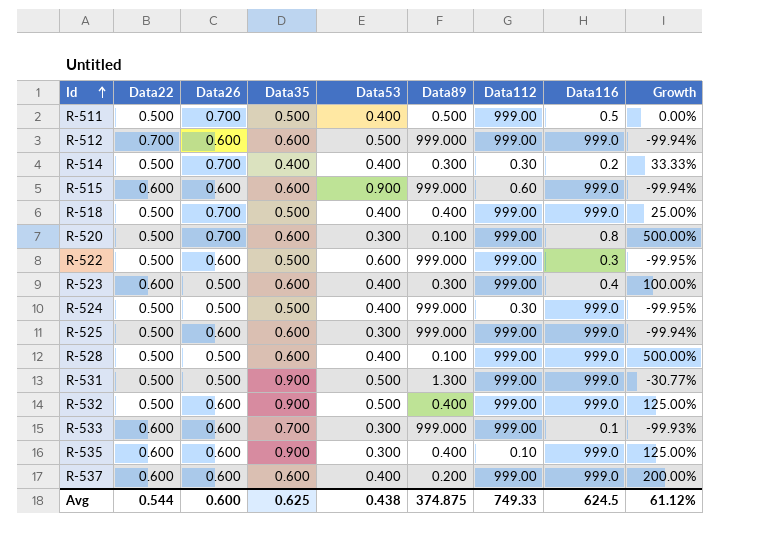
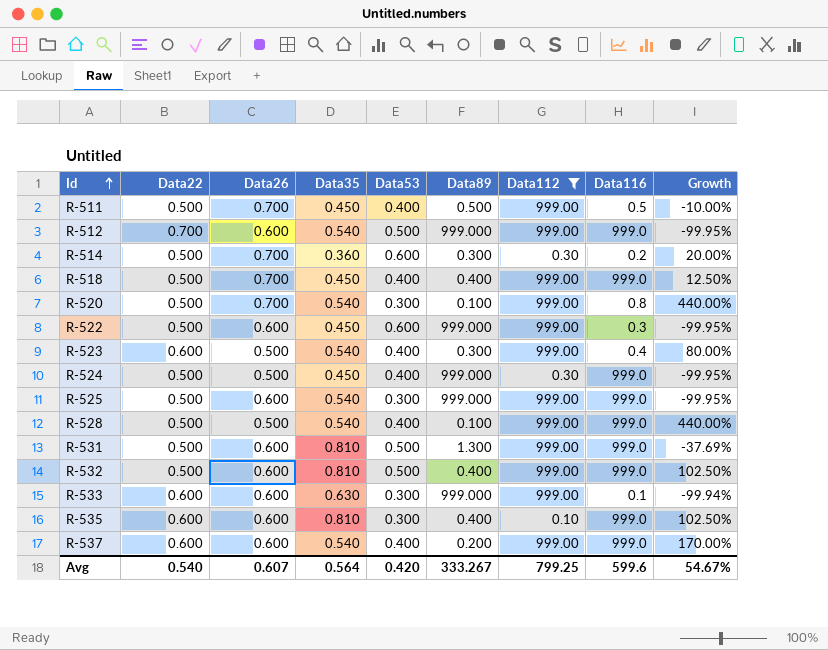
filter: none -> Data112 != 0.60
R-511 | Data35: 0.500 -> 0.450
R-511 | Growth: 0.00% -> -10.00%
R-512 | Data35: 0.600 -> 0.540
R-512 | Growth: -99.94% -> -99.95%
R-514 | Data35: 0.400 -> 0.360
R-514 | Data53: 0.400 -> 0.600
R-514 | Growth: 33.33% -> 20.00%
R-518 | Data35: 0.500 -> 0.450
R-518 | Growth: 25.00% -> 12.50%
R-520 | Data35: 0.600 -> 0.540
R-520 | Growth: 500.00% -> 440.00%
R-522 | Data35: 0.500 -> 0.450
R-523 | Data35: 0.600 -> 0.540
R-523 | Growth: 100.00% -> 80.00%
R-524 | Data35: 0.500 -> 0.450
R-525 | Data35: 0.600 -> 0.540
R-525 | Growth: -99.94% -> -99.95%
R-528 | Data35: 0.600 -> 0.540
R-528 | Growth: 500.00% -> 440.00%
R-531 | Data26: 0.500 -> 0.600
R-531 | Data35: 0.900 -> 0.810
R-531 | Growth: -30.77% -> -37.69%
R-532 | Data35: 0.900 -> 0.810
R-532 | Growth: 125.00% -> 102.50%
R-533 | Data35: 0.700 -> 0.630
R-533 | Growth: -99.93% -> -99.94%
R-535 | Data35: 0.900 -> 0.810
R-535 | Growth: 125.00% -> 102.50%
R-537 | Data35: 0.600 -> 0.540
R-537 | Growth: 200.00% -> 170.00%
Avg | Data22: 0.544 -> 0.540
Avg | Data26: 0.600 -> 0.607
Avg | Data35: 0.625 -> 0.564
Avg | Data53: 0.438 -> 0.420
Avg | Data89: 374.875 -> 333.267
Avg | Data112: 749.33 -> 799.25
Avg | Data116: 624.5 -> 599.6
Avg | Growth: 61.12% -> 54.67%

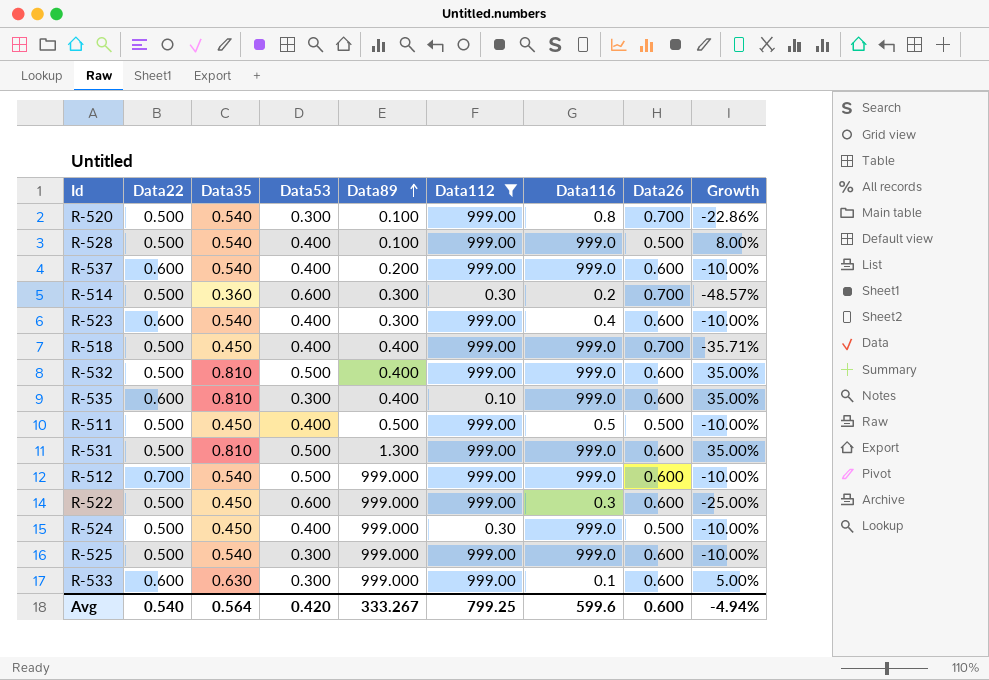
row order: Id ascending -> Data89 ascending
column Data26 | position: 3 -> 8
column Growth | formula: ([Data35] - [Data89]) / [Data89] -> ([Data35] - [Data26]) / [Data26]
R-523 | Data26: 0.500 -> 0.600
R-511 | Data26: 0.700 -> 0.500
Avg | Data26: 0.607 -> 0.600
Avg | Growth: 54.67% -> -4.94%

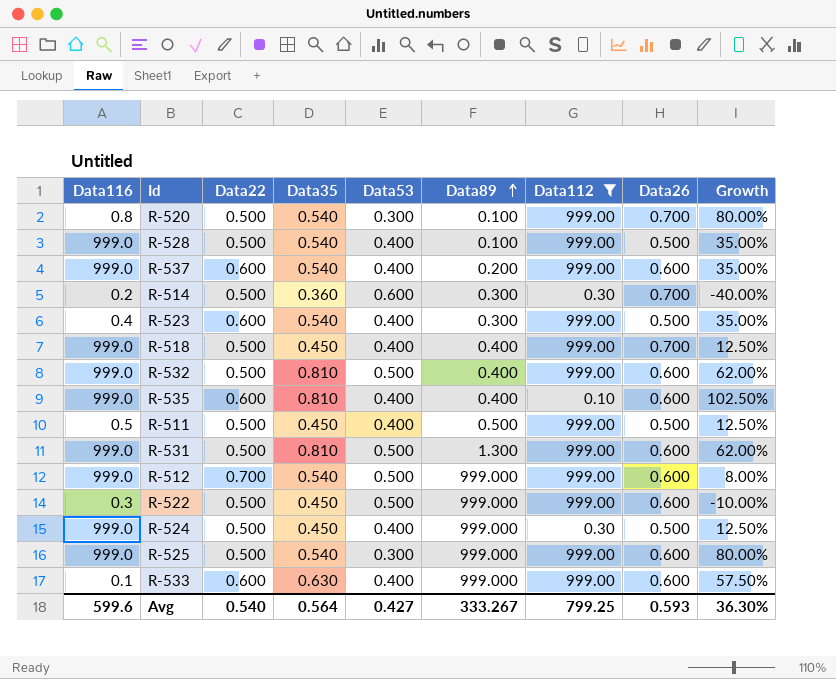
column Data116 | position: 7 -> 1
column Growth | formula: ([Data35] - [Data26]) / [Data26] -> ([Data35] - [Data53]) / [Data53]
R-523 | Data26: 0.600 -> 0.500
R-535 | Data53: 0.300 -> 0.400
R-522 | Data53: 0.600 -> 0.500
R-533 | Data53: 0.300 -> 0.400
Avg | Data53: 0.420 -> 0.427
Avg | Data26: 0.600 -> 0.593
Avg | Growth: -4.94% -> 36.30%

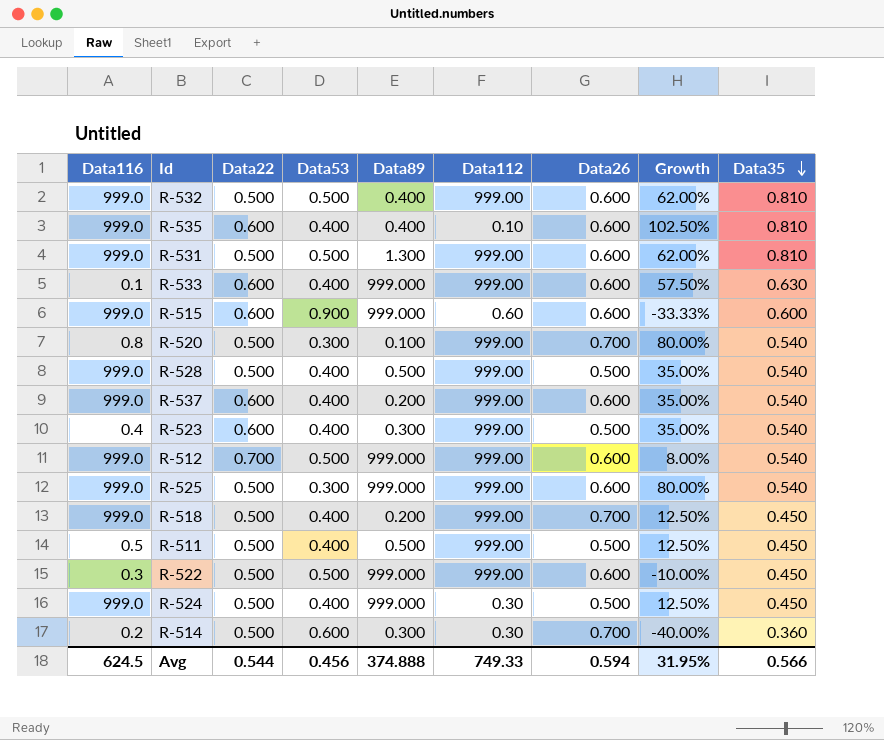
filter: Data112 != 0.60 -> none
row order: Data89 ascending -> Data35 descending
column Data35 | position: 4 -> 9
R-528 | Data89: 0.100 -> 0.500
R-518 | Data89: 0.400 -> 0.200
Avg | Data116: 599.6 -> 624.5
Avg | Data22: 0.540 -> 0.544
Avg | Data53: 0.427 -> 0.456
Avg | Data89: 333.267 -> 374.888
Avg | Data112: 799.25 -> 749.33
Avg | Data26: 0.593 -> 0.594
Avg | Growth: 36.30% -> 31.95%
Avg | Data35: 0.564 -> 0.566

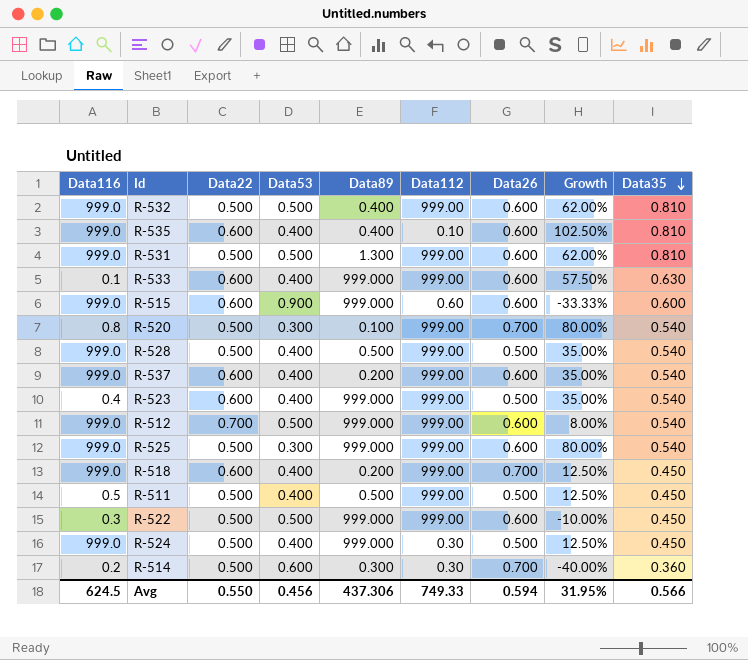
R-523 | Data89: 0.300 -> 999.000
R-518 | Data22: 0.500 -> 0.600
Avg | Data22: 0.544 -> 0.550
Avg | Data89: 374.888 -> 437.306

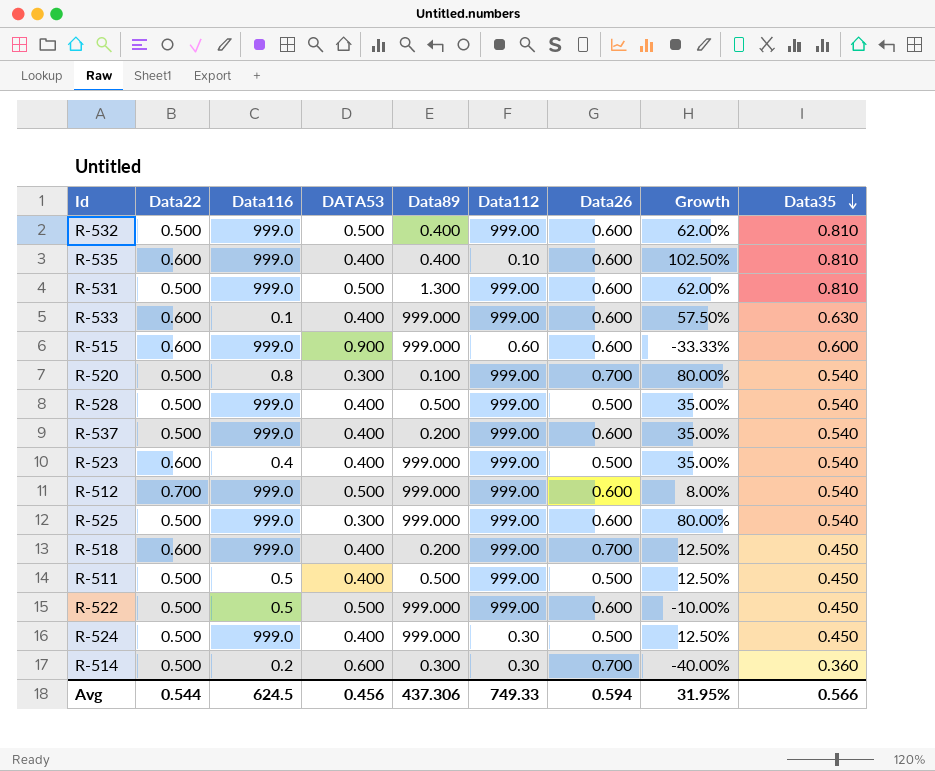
column Data116 | position: 1 -> 3
column name: Data53 -> DATA53
R-537 | Data22: 0.600 -> 0.500
R-522 | Data116: 0.3 -> 0.5
Avg | Data22: 0.550 -> 0.544

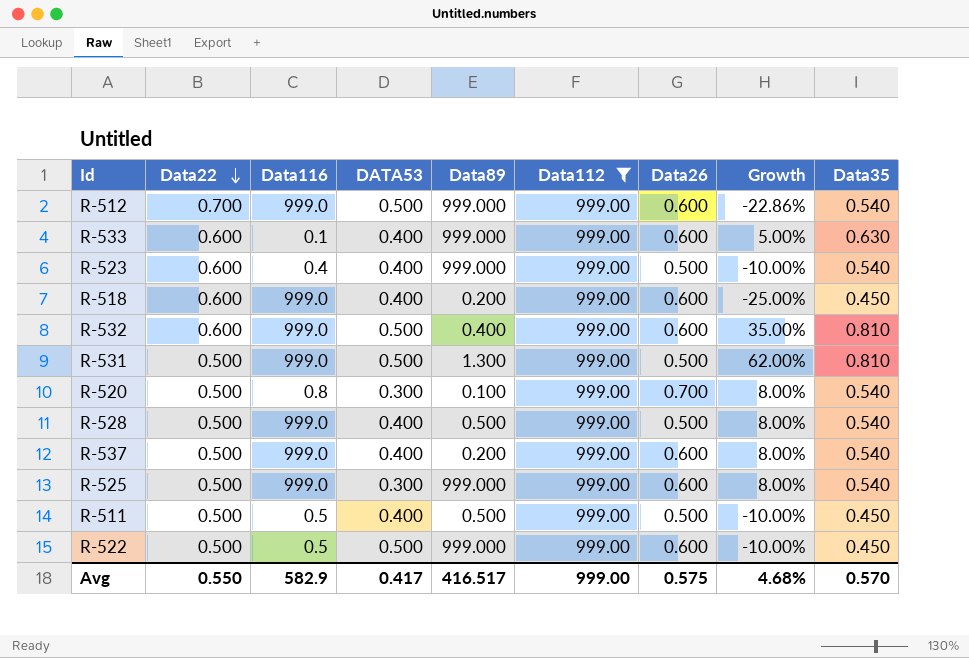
filter: none -> Data112 = 999.00
row order: Data35 descending -> Data22 descending
column Growth | formula: ([Data35] - [DATA53]) / [DATA53] -> ([Data35] - [Data22]) / [Data22]
R-518 | Data26: 0.700 -> 0.600
R-532 | Data22: 0.500 -> 0.600
R-531 | Data26: 0.600 -> 0.500
Avg | Data22: 0.544 -> 0.550
Avg | Data116: 624.5 -> 582.9
Avg | DATA53: 0.456 -> 0.417
Avg | Data89: 437.306 -> 416.517
Avg | Data112: 749.33 -> 999.00
Avg | Data26: 0.594 -> 0.575
Avg | Growth: 31.95% -> 4.68%
Avg | Data35: 0.566 -> 0.570

